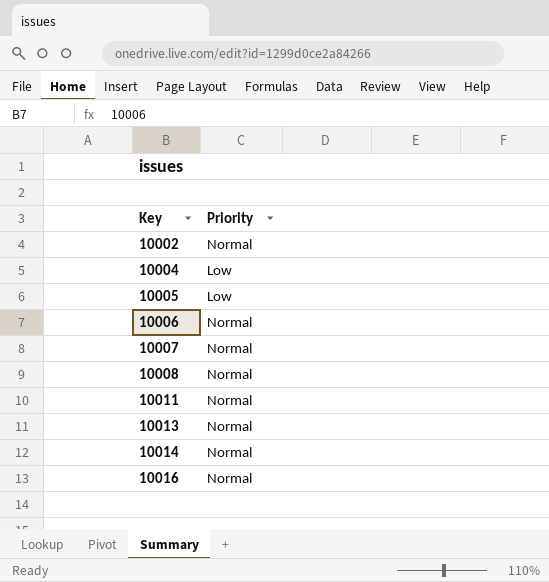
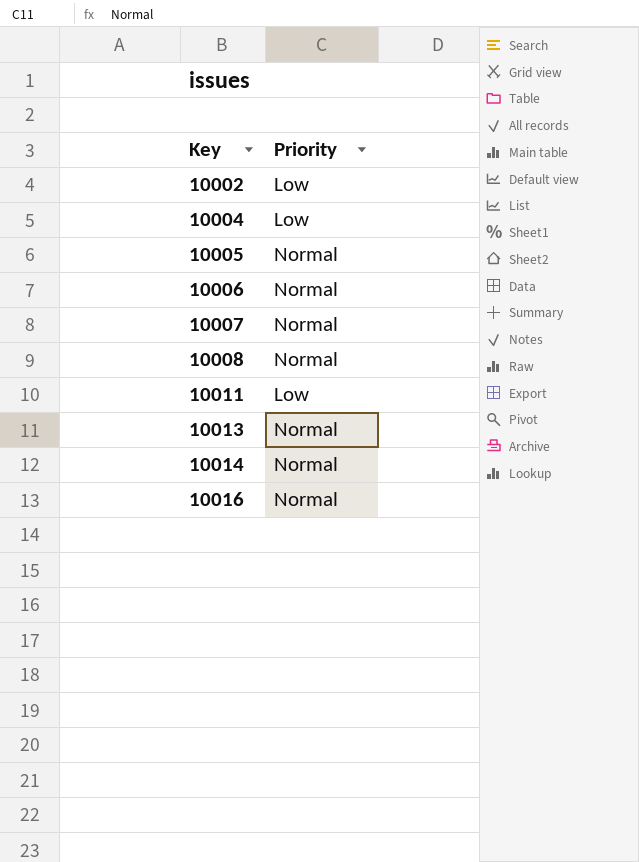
10002 | Priority: Normal -> Low
10005 | Priority: Low -> Normal
10011 | Priority: Normal -> Low

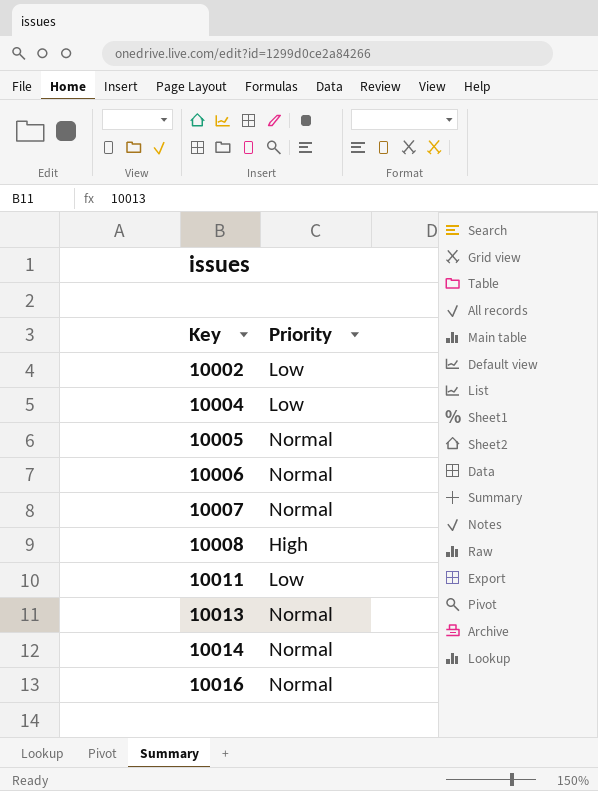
10008 | Priority: Normal -> High

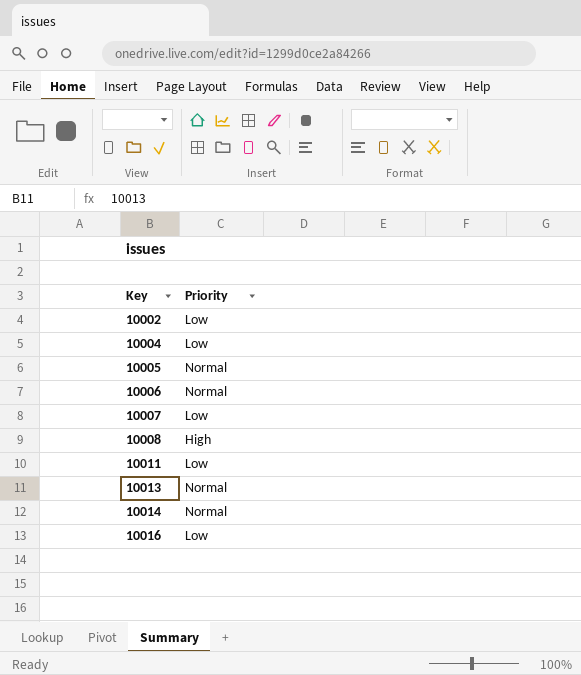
10007 | Priority: Normal -> Low
10016 | Priority: Normal -> Low

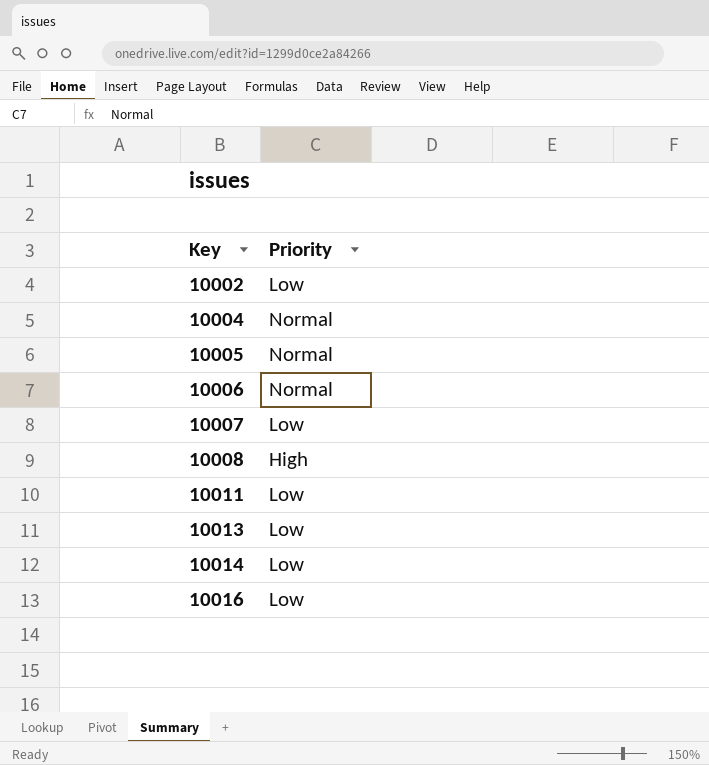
10004 | Priority: Low -> Normal
10013 | Priority: Normal -> Low
10014 | Priority: Normal -> Low

